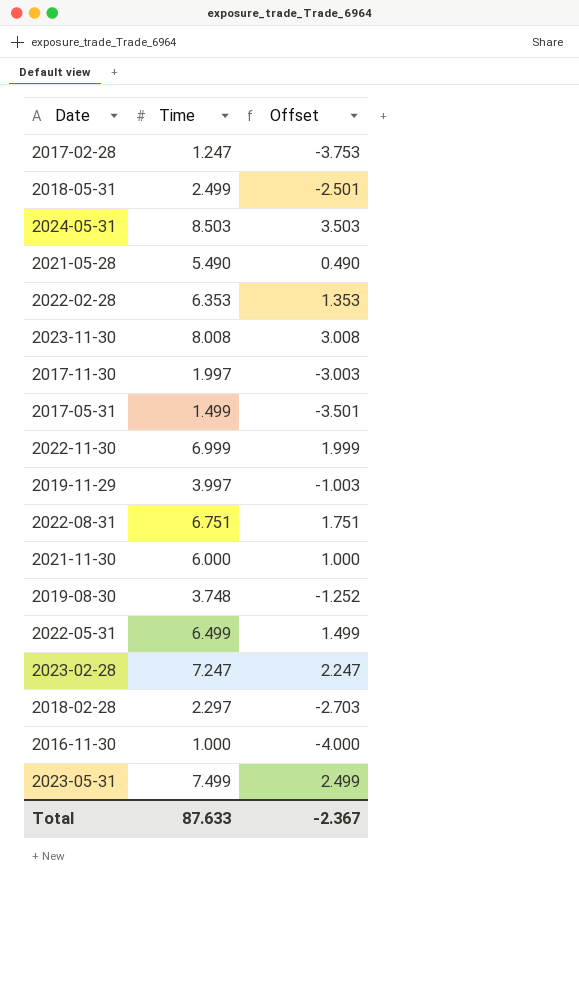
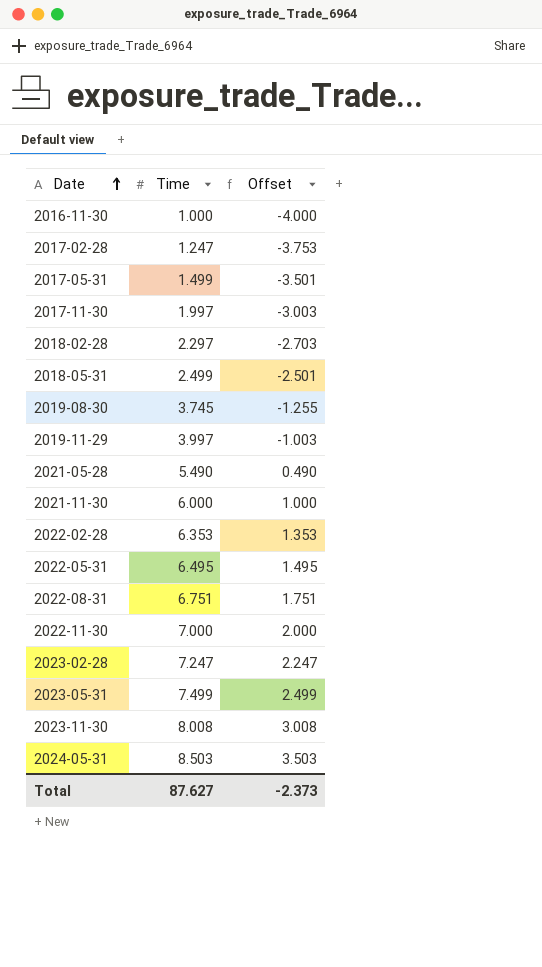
row order: none -> Date ascending
2019-08-30 | Time: 3.748 -> 3.745
2019-08-30 | Offset: -1.252 -> -1.255
2022-05-31 | Time: 6.499 -> 6.495
2022-05-31 | Offset: 1.499 -> 1.495
2022-11-30 | Time: 6.999 -> 7.000
2022-11-30 | Offset: 1.999 -> 2.000
Total | Time: 87.633 -> 87.627
Total | Offset: -2.367 -> -2.373

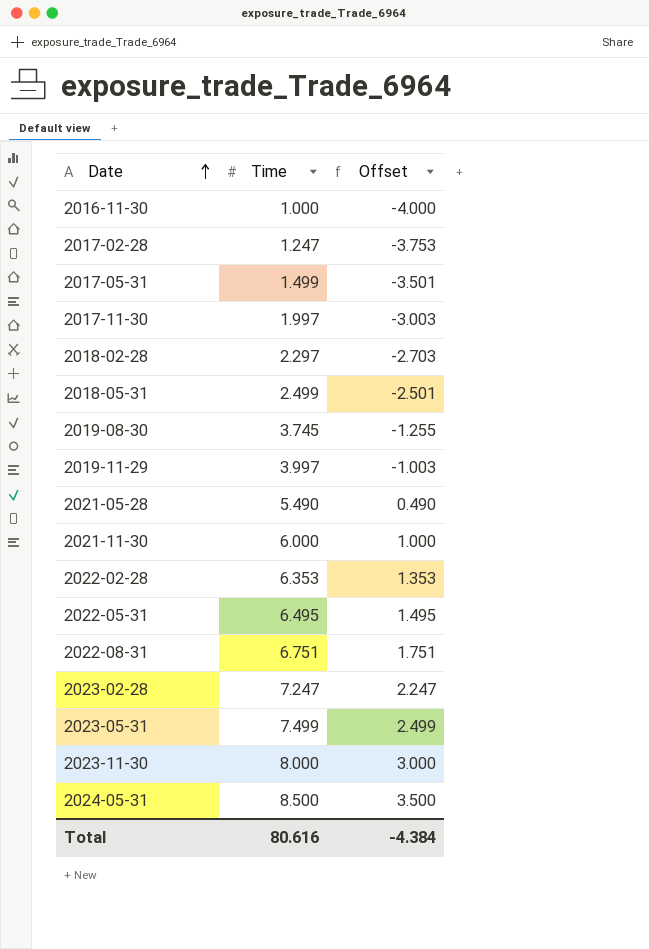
row 2022-11-30: 7.000 | 2.000 -> none
2023-11-30 | Time: 8.008 -> 8.000
2023-11-30 | Offset: 3.008 -> 3.000
2024-05-31 | Time: 8.503 -> 8.500
2024-05-31 | Offset: 3.503 -> 3.500
Total | Time: 87.627 -> 80.616
Total | Offset: -2.373 -> -4.384

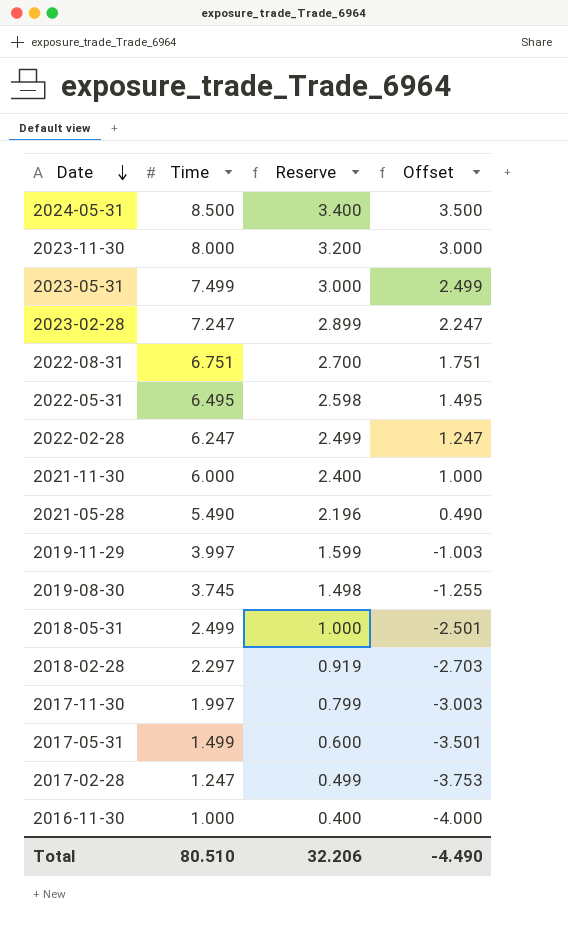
row order: Date ascending -> Date descending
column Reserve | formula: none -> [Time] * 0.4
2022-02-28 | Time: 6.353 -> 6.247
2022-02-28 | Offset: 1.353 -> 1.247
Total | Time: 80.616 -> 80.510
Total | Offset: -4.384 -> -4.490

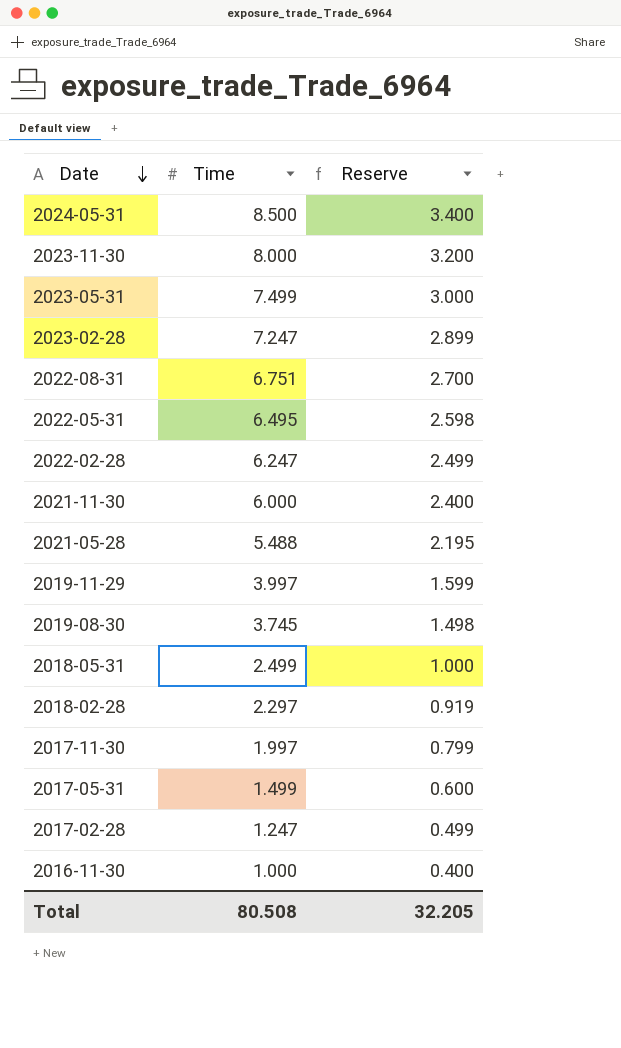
column Offset | formula: [Time] - 5 -> none
2021-05-28 | Time: 5.490 -> 5.488
2021-05-28 | Reserve: 2.196 -> 2.195
Total | Time: 80.510 -> 80.508
Total | Reserve: 32.206 -> 32.205

